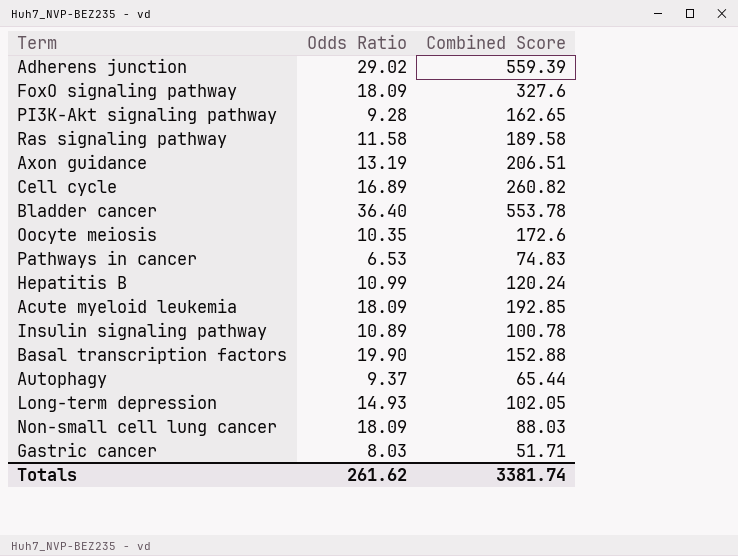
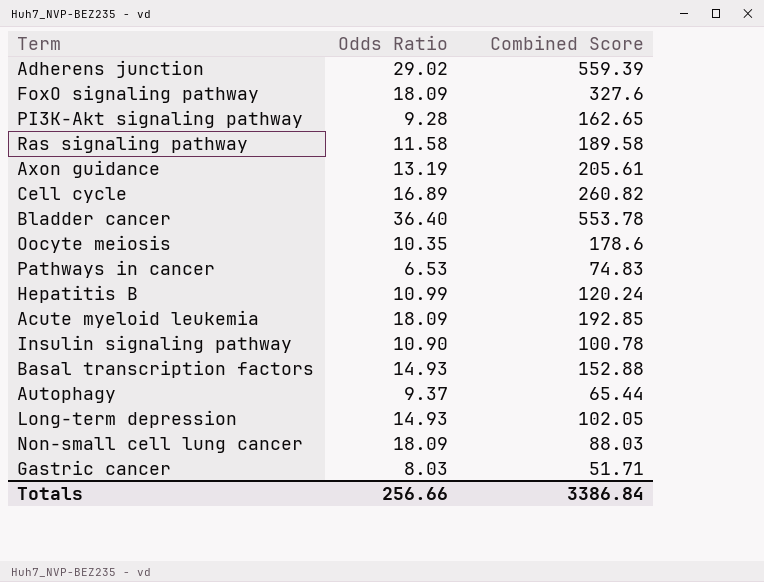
Axon guidance | Combined Score: 206.51 -> 205.61
Oocyte meiosis | Combined Score: 172.6 -> 178.6
Insulin signaling pathway | Odds Ratio: 10.89 -> 10.90
Basal transcription factors | Odds Ratio: 19.90 -> 14.93
Totals | Odds Ratio: 261.62 -> 256.66
Totals | Combined Score: 3381.74 -> 3386.84

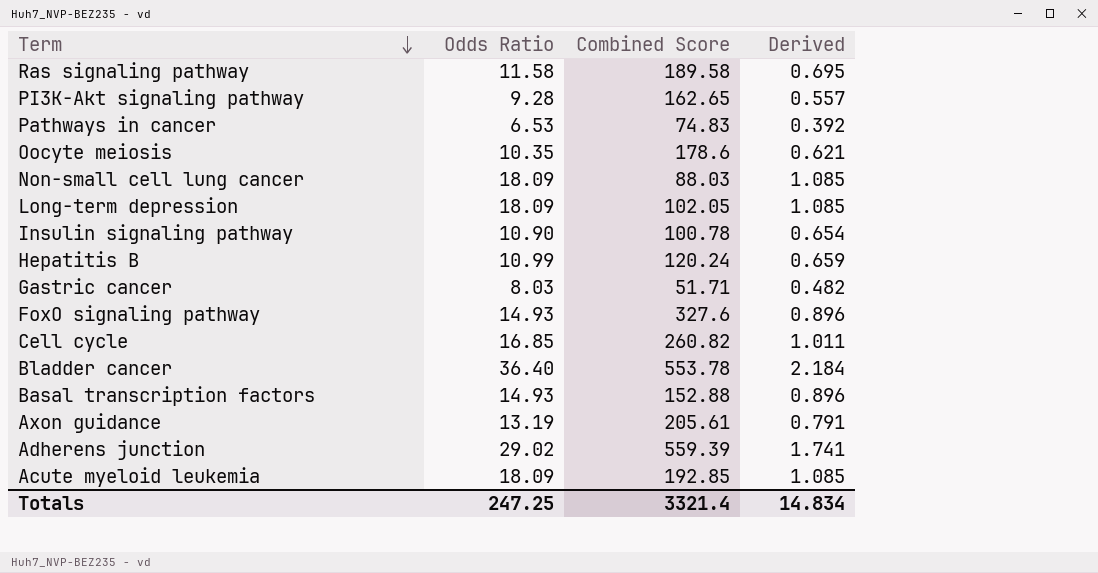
row order: none -> Term descending
column Derived | formula: none -> [Odds Ratio] * 0.06
row Autophagy: 9.37 | 65.44 -> none
Long-term depression | Odds Ratio: 14.93 -> 18.09
FoxO signaling pathway | Odds Ratio: 18.09 -> 14.93
Cell cycle | Odds Ratio: 16.89 -> 16.85
Totals | Odds Ratio: 256.66 -> 247.25
Totals | Combined Score: 3386.84 -> 3321.4

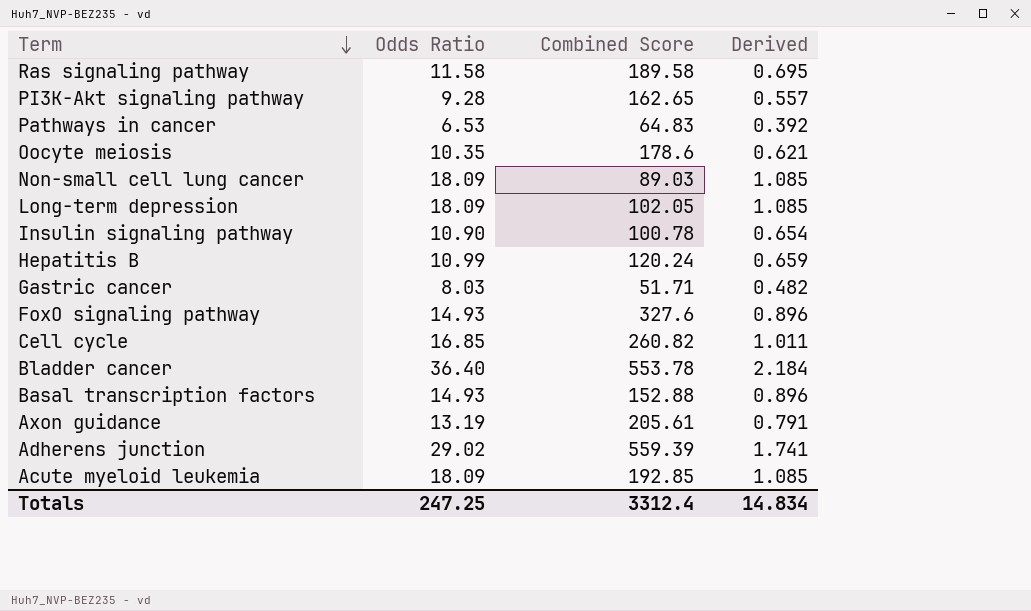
Pathways in cancer | Combined Score: 74.83 -> 64.83
Non-small cell lung cancer | Combined Score: 88.03 -> 89.03
Totals | Combined Score: 3321.4 -> 3312.4

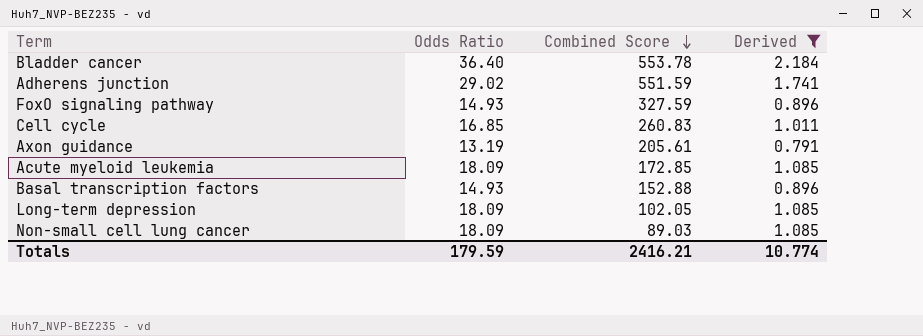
filter: none -> Derived >= 0.791
row order: Term descending -> Combined Score descending
Adherens junction | Combined Score: 559.39 -> 551.59
FoxO signaling pathway | Combined Score: 327.6 -> 327.59
Cell cycle | Combined Score: 260.82 -> 260.83
Acute myeloid leukemia | Combined Score: 192.85 -> 172.85
Totals | Odds Ratio: 247.25 -> 179.59
Totals | Combined Score: 3312.4 -> 2416.21
Totals | Derived: 14.834 -> 10.774

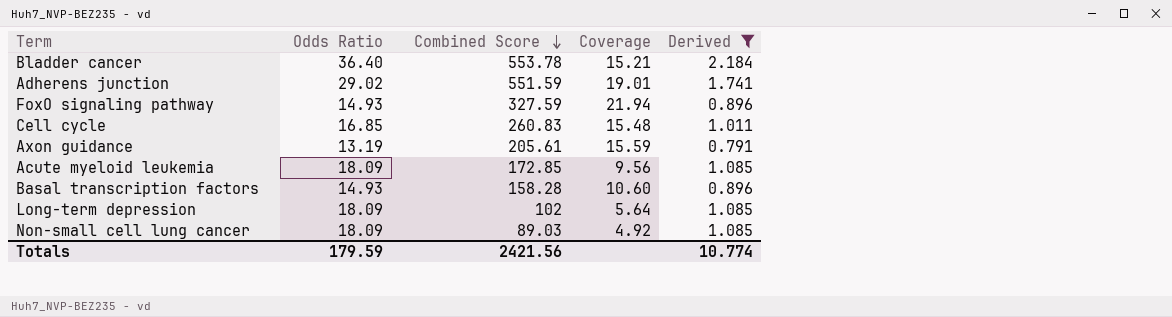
column Coverage | formula: none -> [Combined Score] / [Odds Ratio]
Basal transcription factors | Combined Score: 152.88 -> 158.28
Long-term depression | Combined Score: 102.05 -> 102
Totals | Combined Score: 2416.21 -> 2421.56

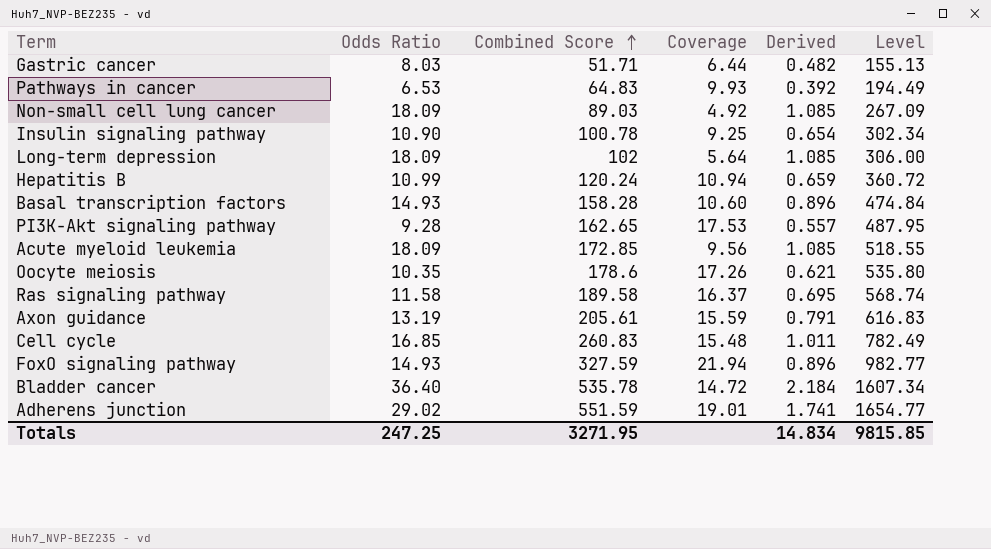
filter: Derived >= 0.791 -> none
row order: Combined Score descending -> Combined Score ascending
column Level | formula: none -> [Combined Score] * 3
Bladder cancer | Combined Score: 553.78 -> 535.78
Bladder cancer | Coverage: 15.21 -> 14.72
Totals | Odds Ratio: 179.59 -> 247.25
Totals | Combined Score: 2421.56 -> 3271.95
Totals | Derived: 10.774 -> 14.834

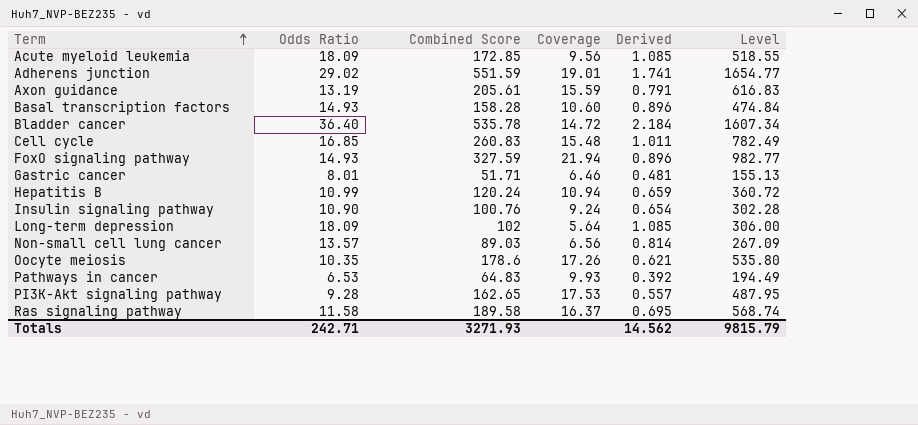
row order: Combined Score ascending -> Term ascending
Gastric cancer | Odds Ratio: 8.03 -> 8.01
Gastric cancer | Coverage: 6.44 -> 6.46
Gastric cancer | Derived: 0.482 -> 0.481
Insulin signaling pathway | Combined Score: 100.78 -> 100.76
Insulin signaling pathway | Coverage: 9.25 -> 9.24
Insulin signaling pathway | Level: 302.34 -> 302.28
Non-small cell lung cancer | Odds Ratio: 18.09 -> 13.57
Non-small cell lung cancer | Coverage: 4.92 -> 6.56
Non-small cell lung cancer | Derived: 1.085 -> 0.814
Totals | Odds Ratio: 247.25 -> 242.71
Totals | Combined Score: 3271.95 -> 3271.93
Totals | Derived: 14.834 -> 14.562
Totals | Level: 9815.85 -> 9815.79

